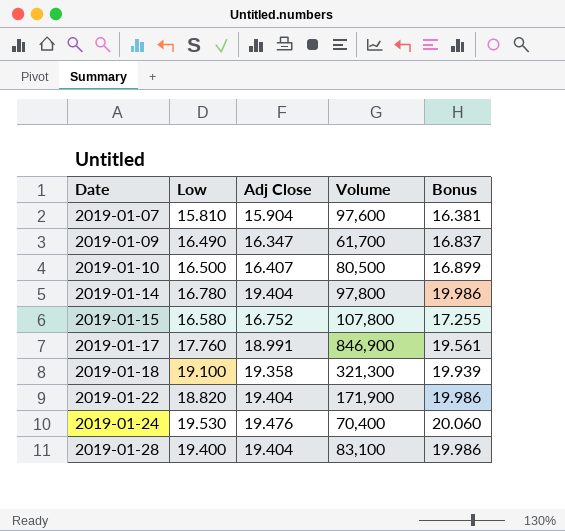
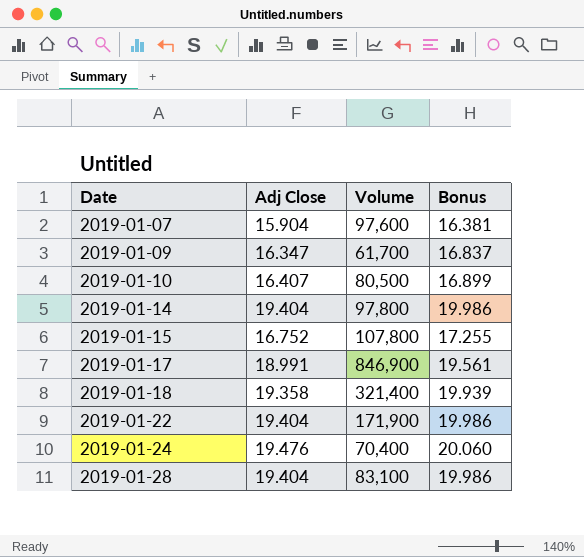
column Low | position: 2 -> none
2019-01-18 | Volume: 321,300 -> 321,400

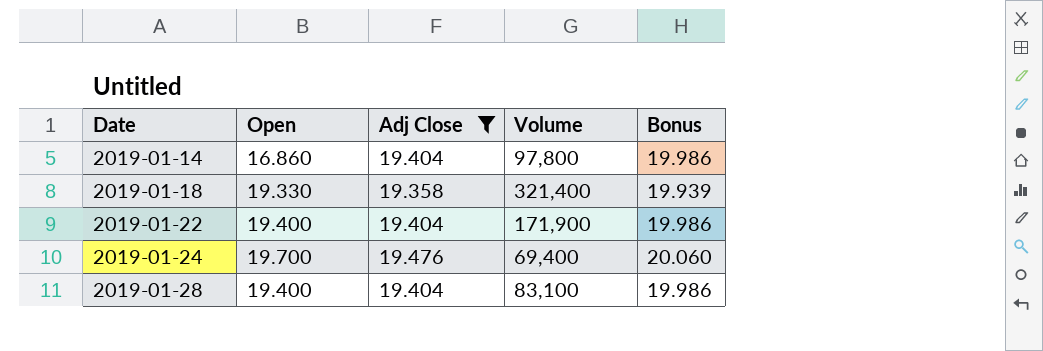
filter: none -> Adj Close >= 19.358
column Open | position: none -> 2
2019-01-24 | Volume: 70,400 -> 69,400

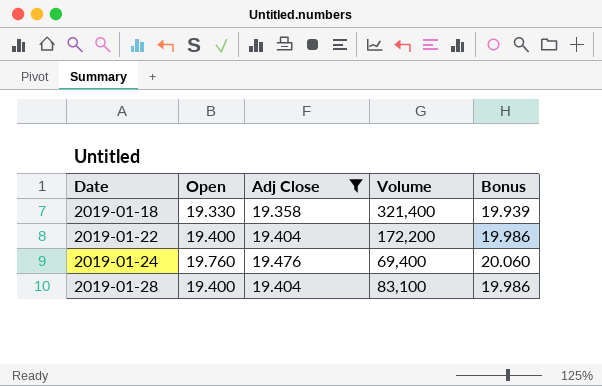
row 2019-01-14: 16.860 | 19.404 | 97,800 | 19.986 -> none
2019-01-22 | Volume: 171,900 -> 172,200
2019-01-24 | Open: 19.700 -> 19.760

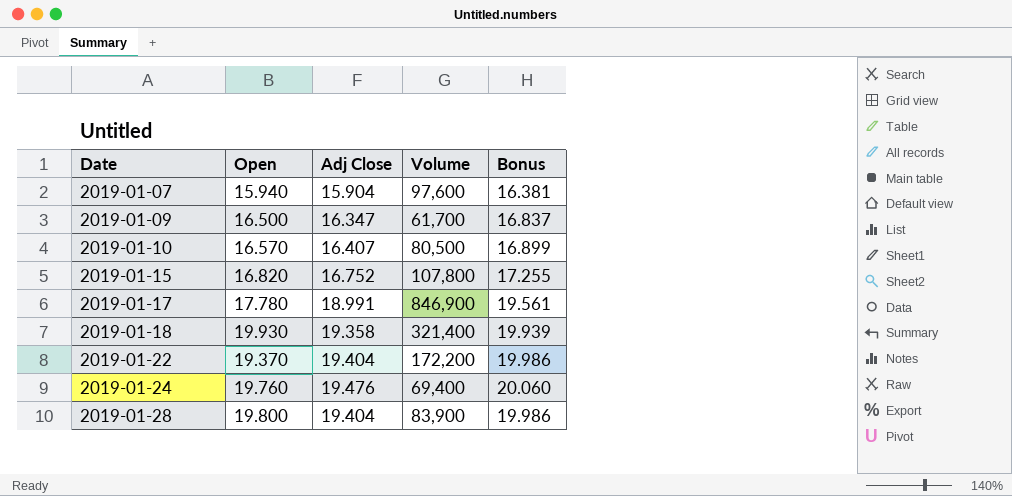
filter: Adj Close >= 19.358 -> none
2019-01-18 | Open: 19.330 -> 19.930
2019-01-22 | Open: 19.400 -> 19.370
2019-01-28 | Open: 19.400 -> 19.800
2019-01-28 | Volume: 83,100 -> 83,900

